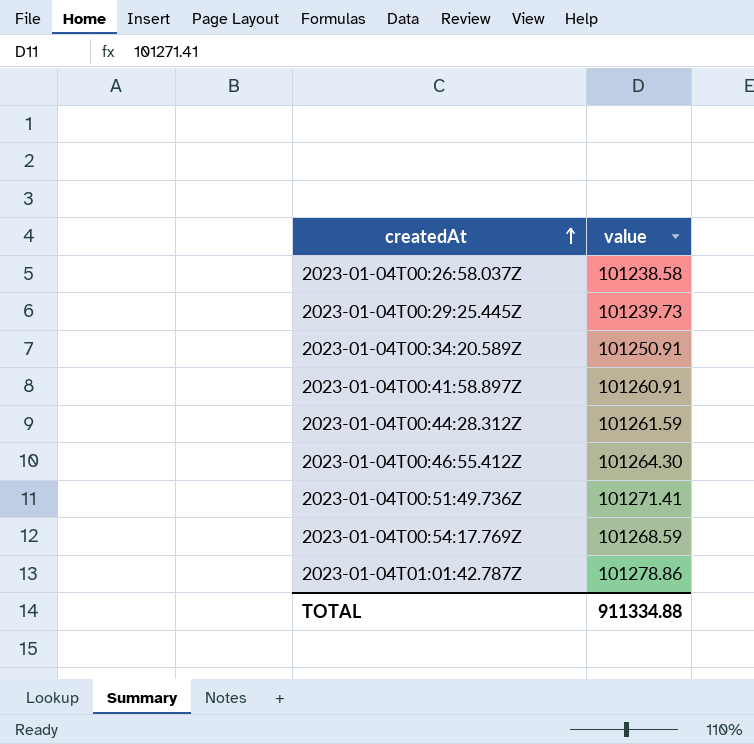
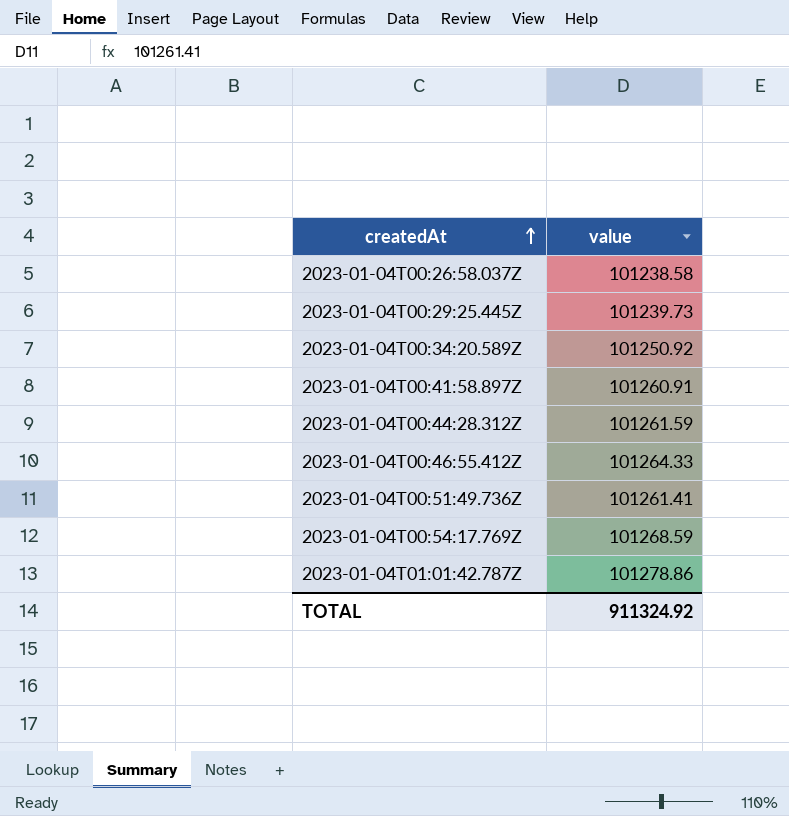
2023-01-04T00:34:20.589Z | value: 101250.91 -> 101250.92
2023-01-04T00:46:55.412Z | value: 101264.30 -> 101264.33
2023-01-04T00:51:49.736Z | value: 101271.41 -> 101261.41
TOTAL | value: 911334.88 -> 911324.92

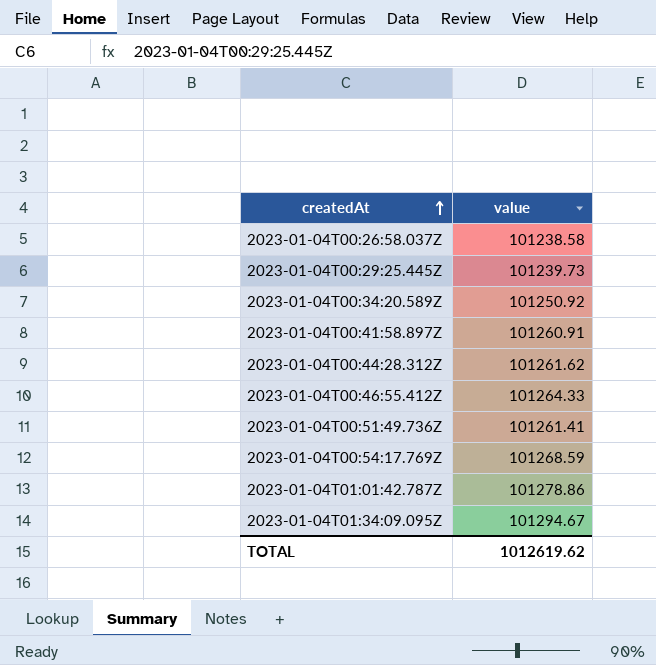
2023-01-04T00:44:28.312Z | value: 101261.59 -> 101261.62
row 2023-01-04T01:34:09.095Z: none -> 101294.67
TOTAL | value: 911324.92 -> 1012619.62

